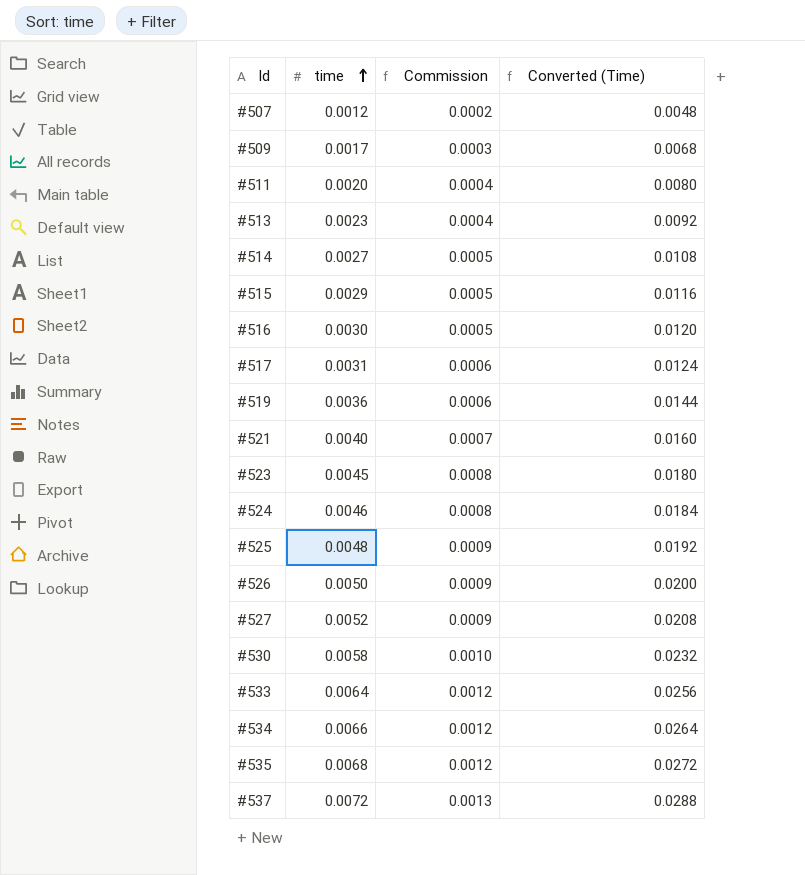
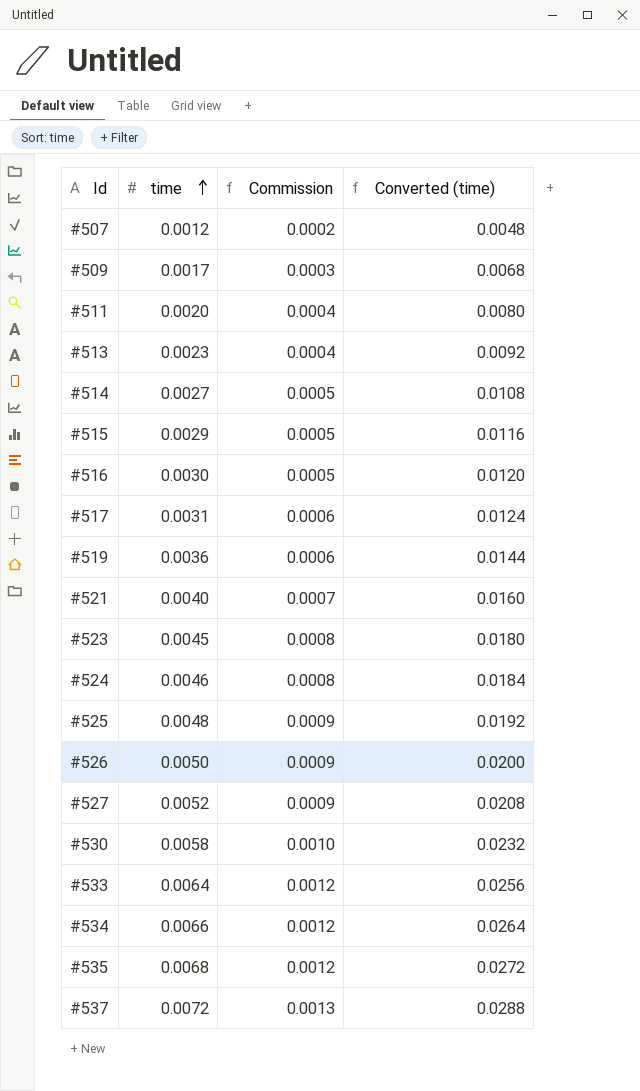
column name: Converted (Time) -> Converted (time)

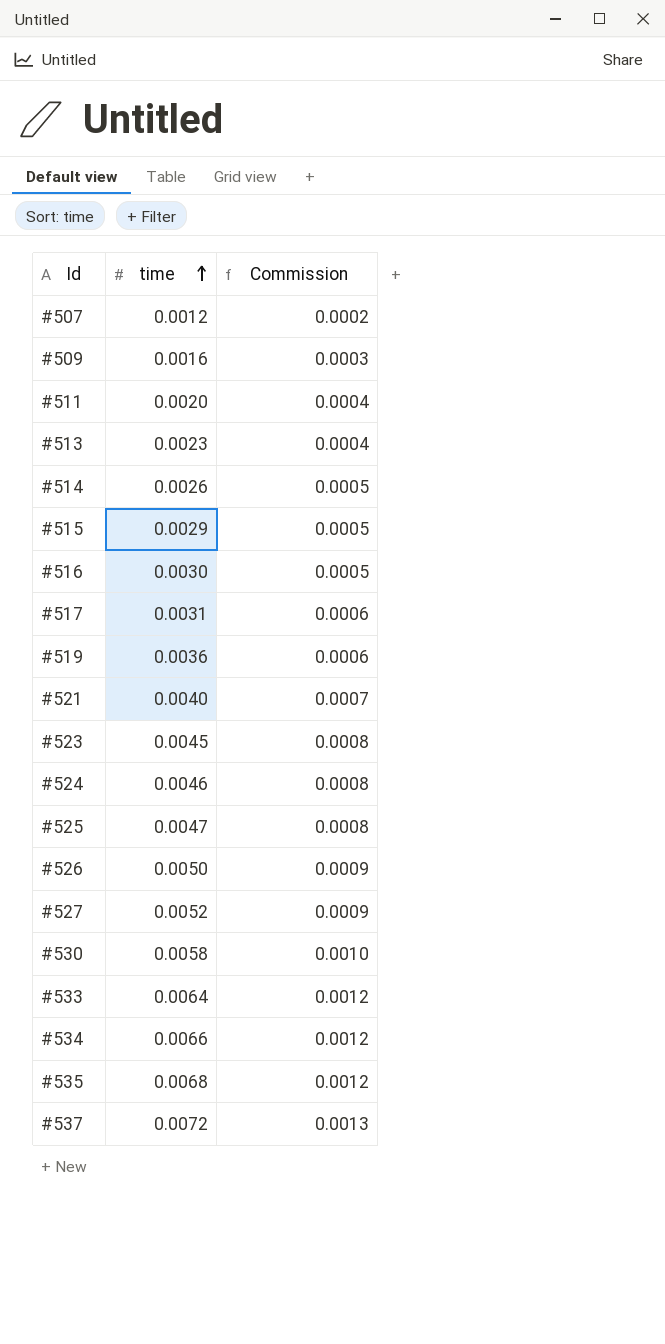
column Converted (time) | formula: [time] * 4 -> none
#509 | time: 0.0017 -> 0.0016
#514 | time: 0.0027 -> 0.0026
#525 | time: 0.0048 -> 0.0047
#525 | Commission: 0.0009 -> 0.0008

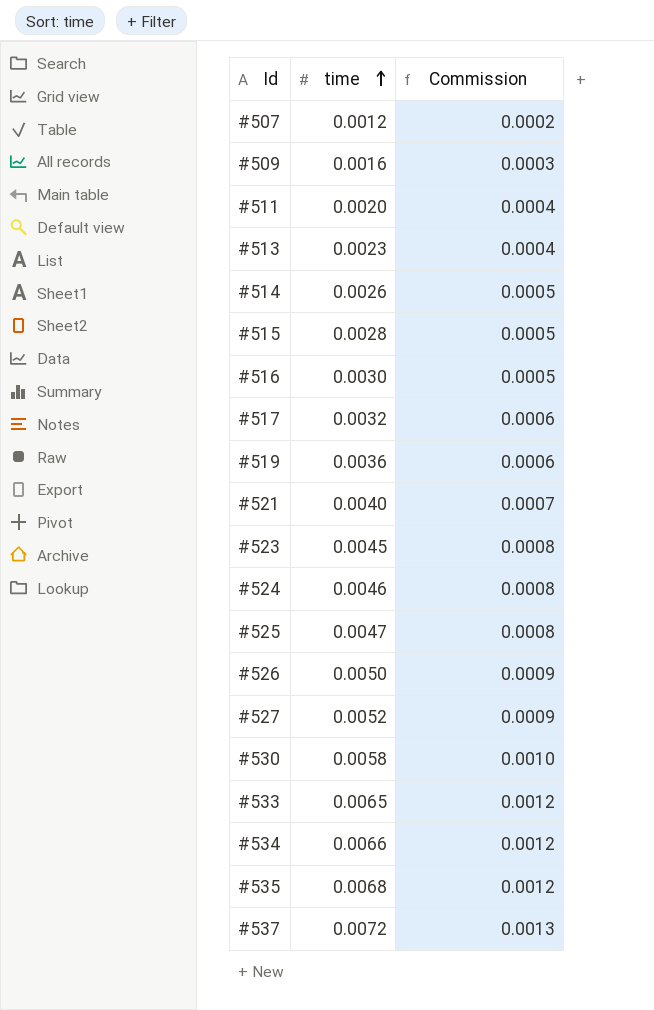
#515 | time: 0.0029 -> 0.0028
#517 | time: 0.0031 -> 0.0032
#533 | time: 0.0064 -> 0.0065

